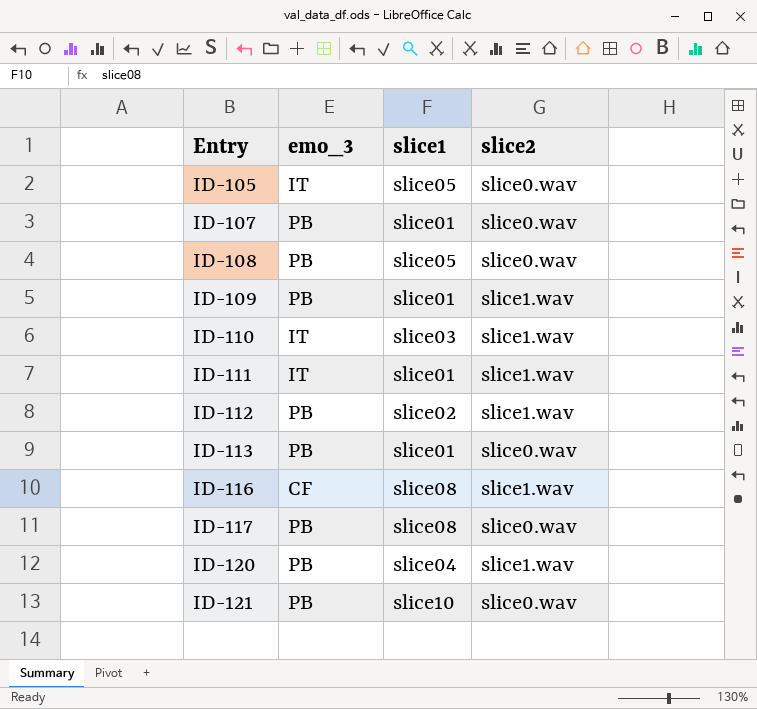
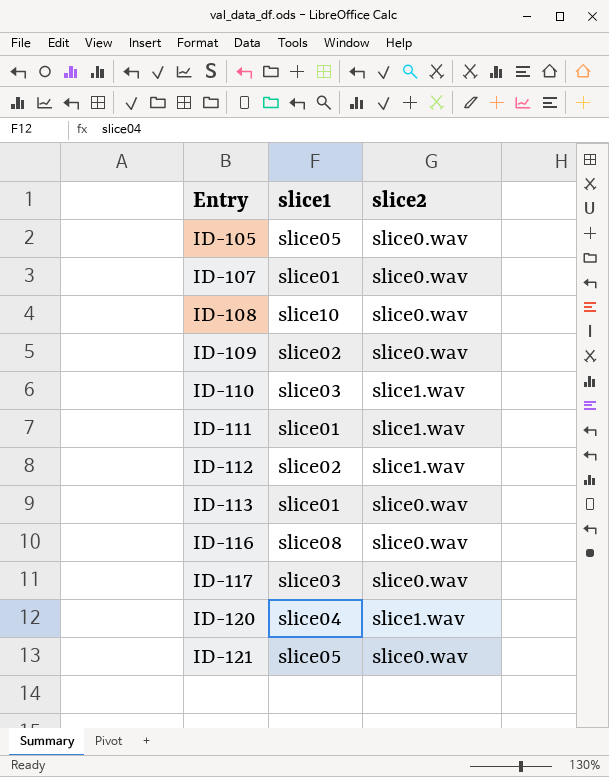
column emo_3 | position: 2 -> none
ID-108 | slice1: slice05 -> slice10
ID-109 | slice1: slice01 -> slice02
ID-109 | slice2: slice1.wav -> slice0.wav
ID-116 | slice2: slice1.wav -> slice0.wav
ID-117 | slice1: slice08 -> slice03
ID-121 | slice1: slice10 -> slice05

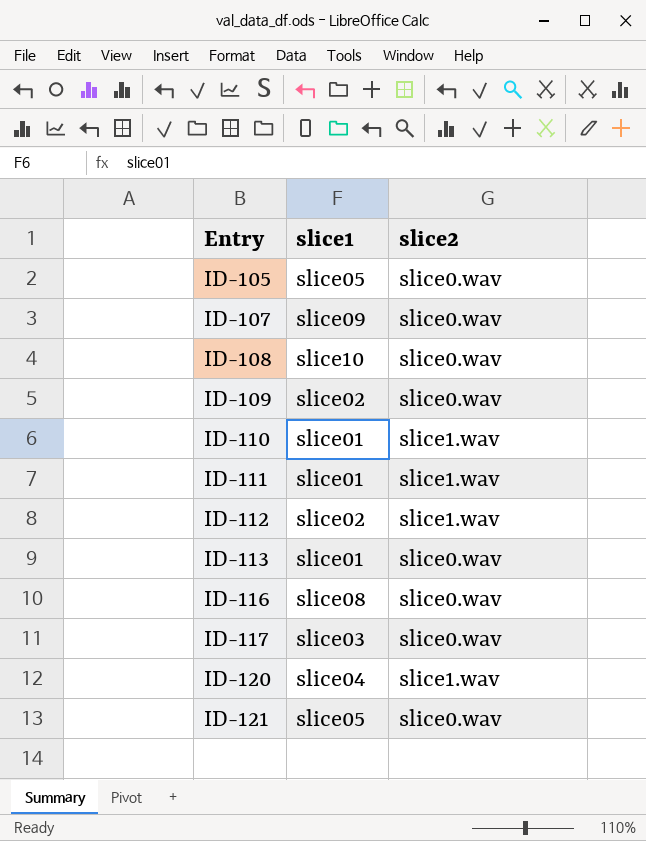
ID-107 | slice1: slice01 -> slice09
ID-110 | slice1: slice03 -> slice01

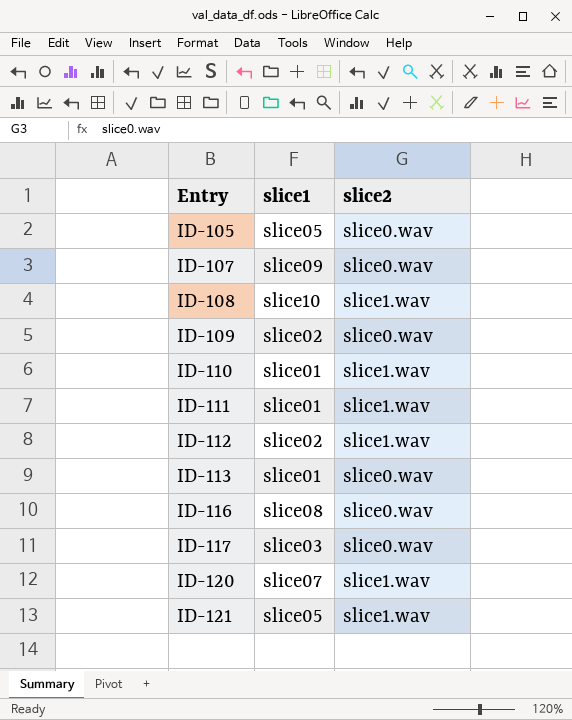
ID-108 | slice2: slice0.wav -> slice1.wav
ID-120 | slice1: slice04 -> slice07
ID-121 | slice2: slice0.wav -> slice1.wav

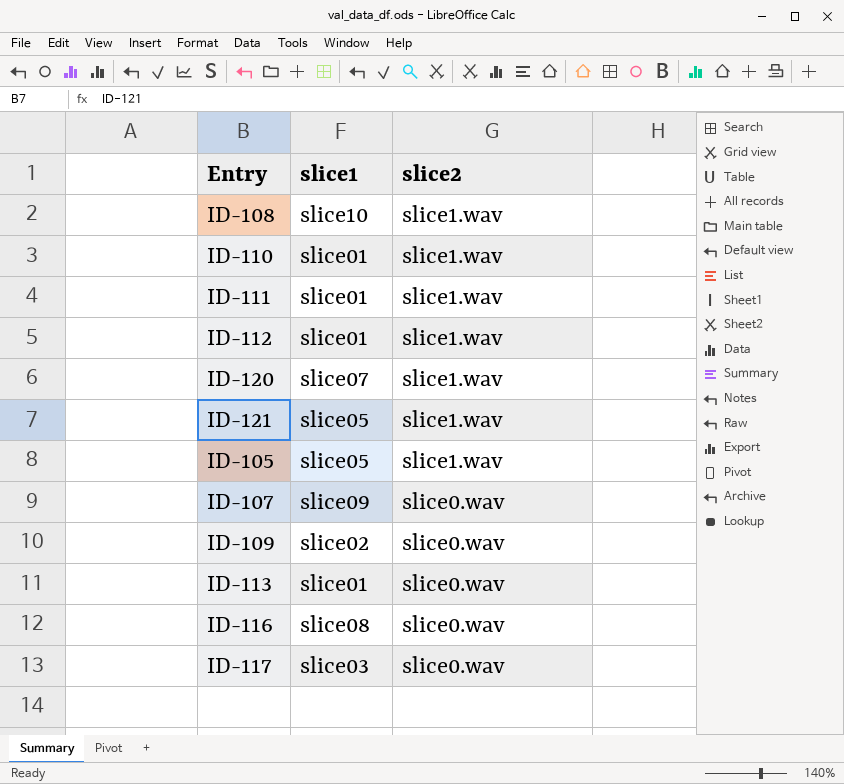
row order: Entry ascending -> slice2 descending
ID-112 | slice1: slice02 -> slice01
ID-105 | slice2: slice0.wav -> slice1.wav

